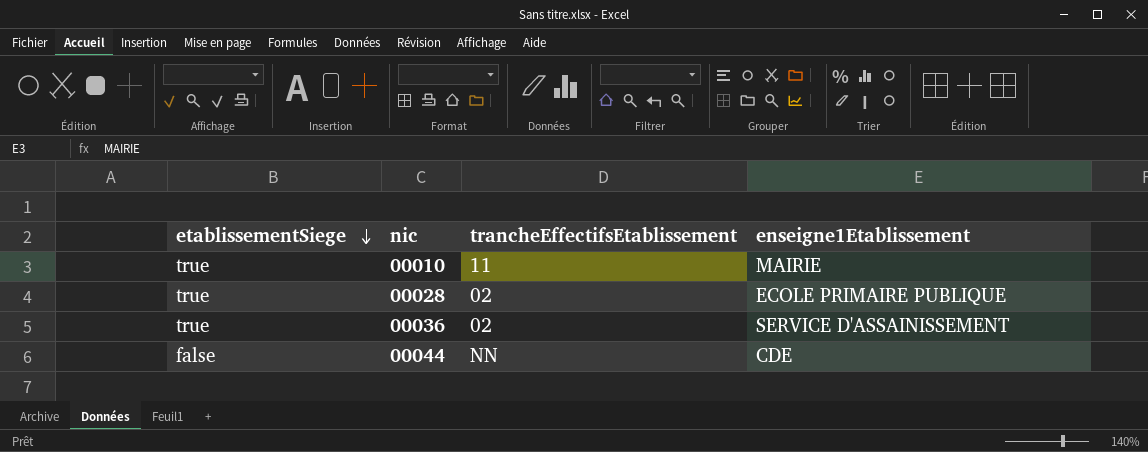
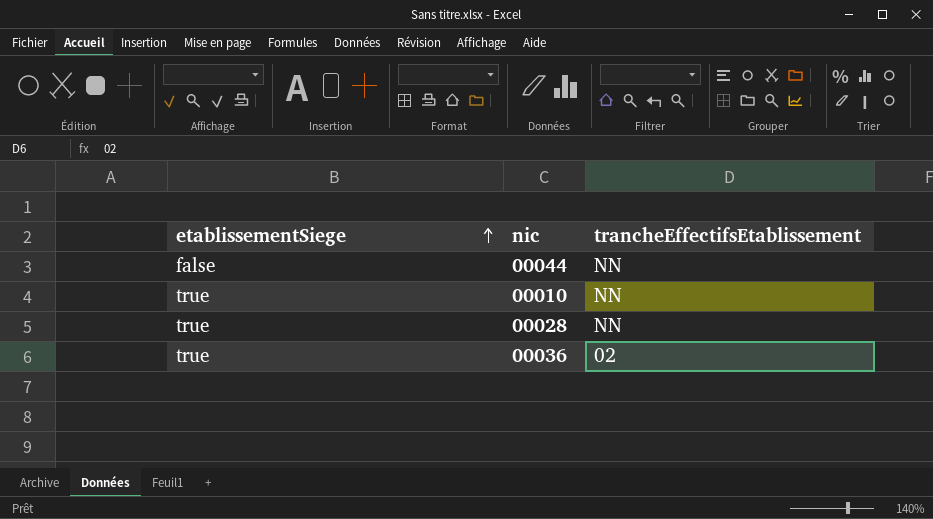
row order: etablissementSiege descending -> etablissementSiege ascending
column enseigne1Etablissement | position: 4 -> none
00010 | trancheEffectifsEtablissement: 11 -> NN
00028 | trancheEffectifsEtablissement: 02 -> NN

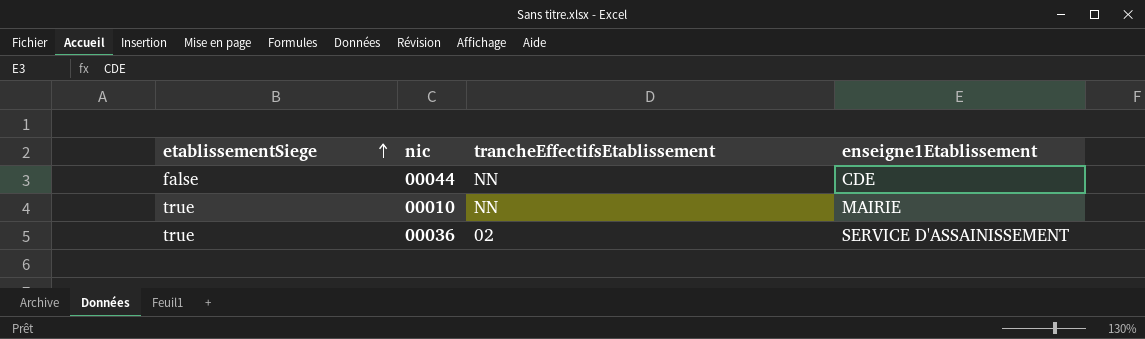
column enseigne1Etablissement | position: none -> 4
row 00028: true | NN -> none

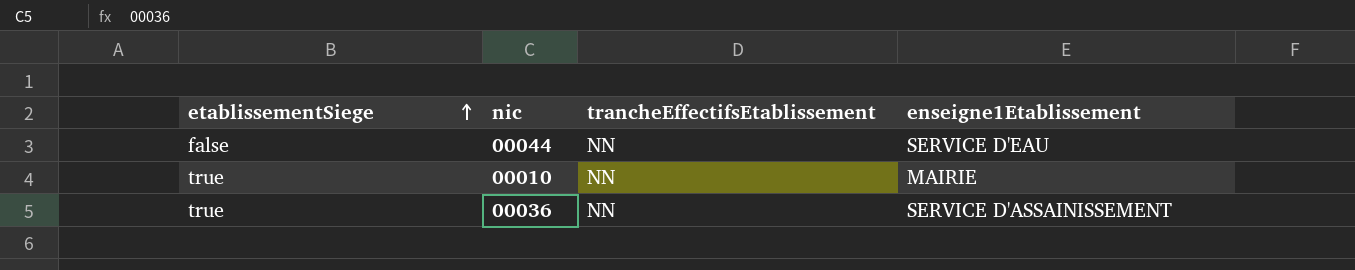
00044 | enseigne1Etablissement: CDE -> SERVICE D'EAU
00036 | trancheEffectifsEtablissement: 02 -> NN

